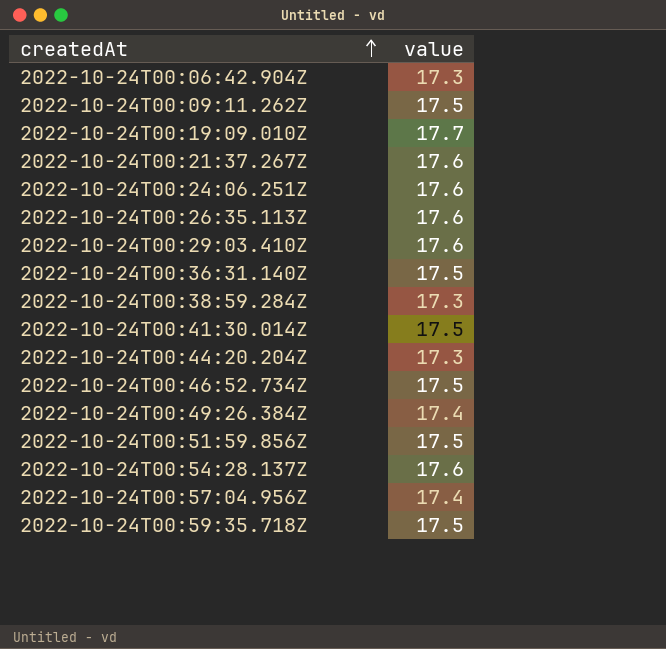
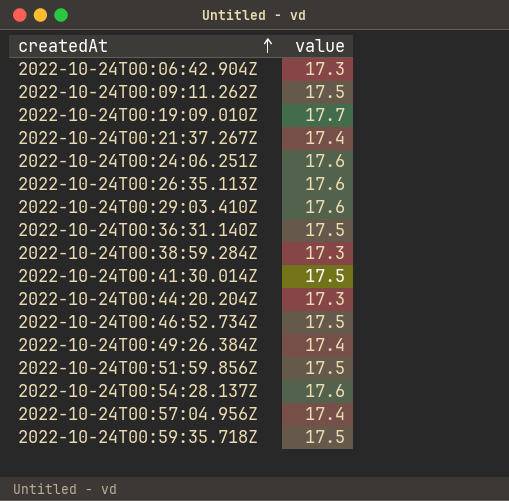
2022-10-24T00:21:37.267Z | value: 17.6 -> 17.4

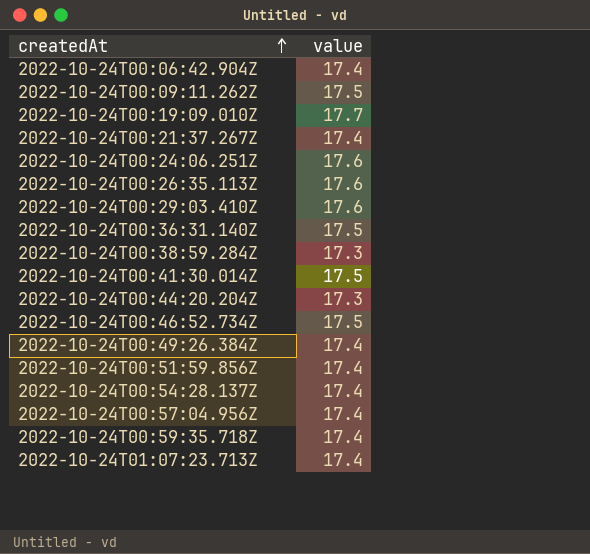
2022-10-24T00:06:42.904Z | value: 17.3 -> 17.4
2022-10-24T00:51:59.856Z | value: 17.5 -> 17.4
2022-10-24T00:54:28.137Z | value: 17.6 -> 17.4
2022-10-24T00:59:35.718Z | value: 17.5 -> 17.4
row 2022-10-24T01:07:23.713Z: none -> 17.4

